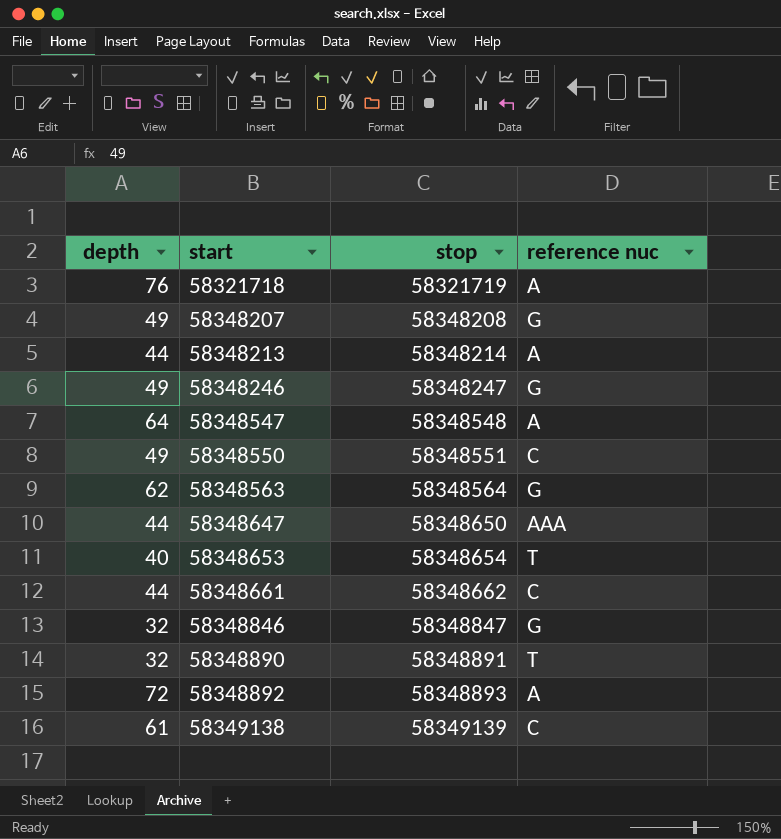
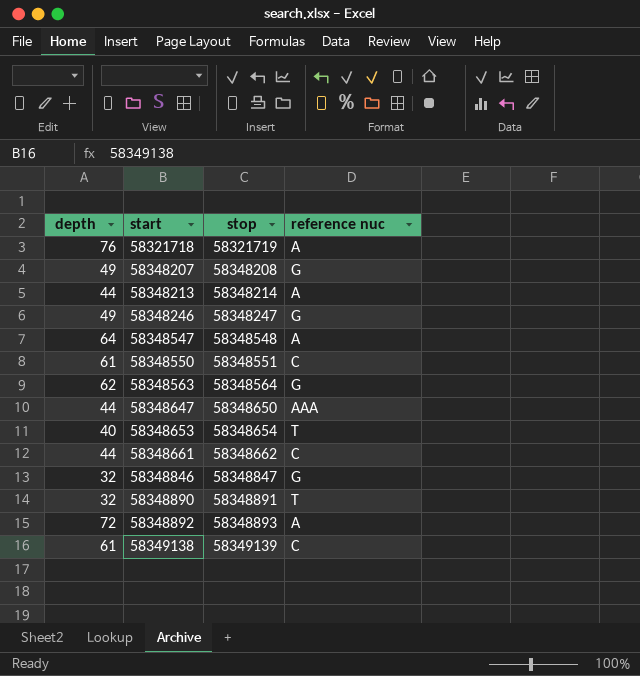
58348550 | depth: 49 -> 61

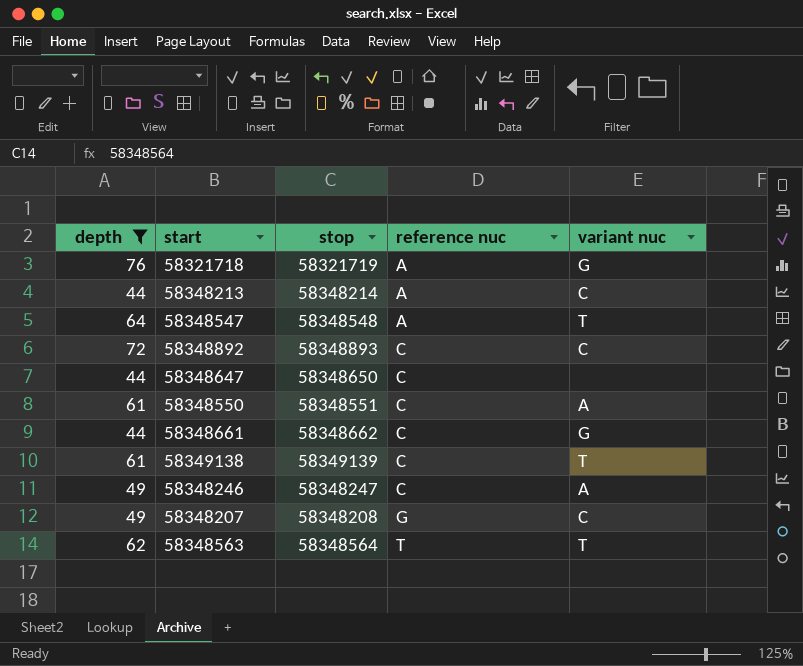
filter: none -> depth >= 44
row order: start ascending -> reference nuc ascending
column variant nuc | position: none -> 5
58348892 | reference nuc: A -> C
58348647 | reference nuc: AAA -> C
58348246 | reference nuc: G -> C
58348563 | reference nuc: G -> T

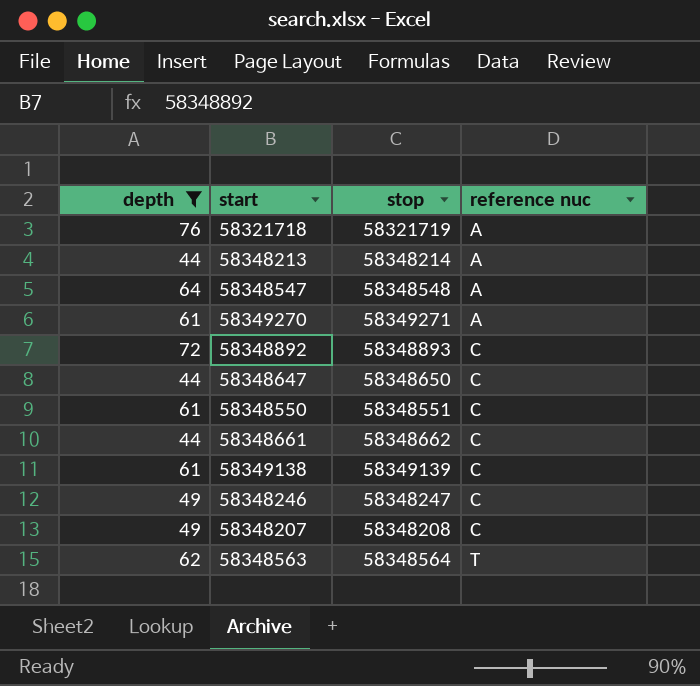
column variant nuc | position: 5 -> none
row 58349270: none -> 61 | 58349271 | A
58348207 | reference nuc: G -> C

